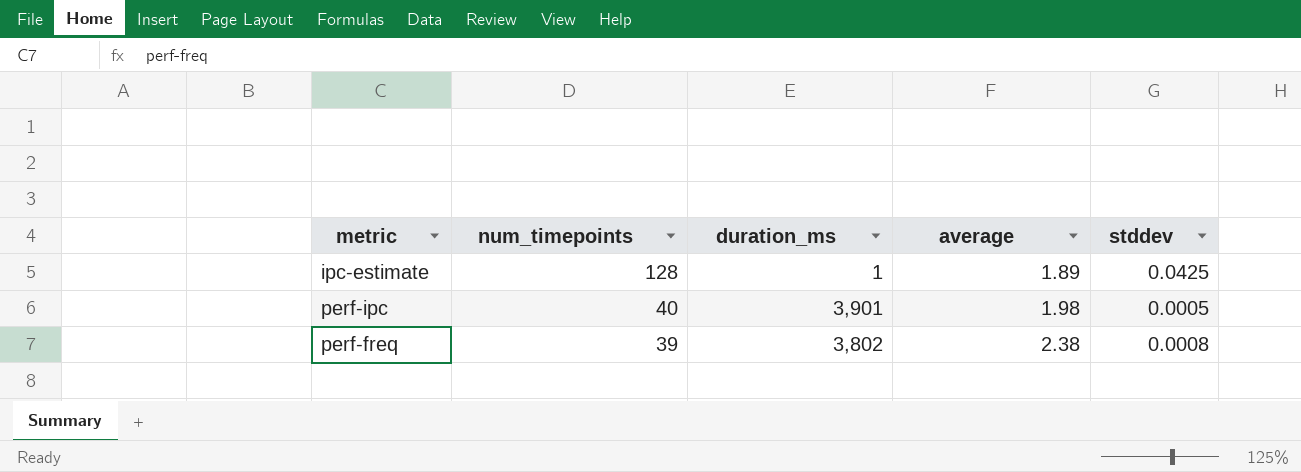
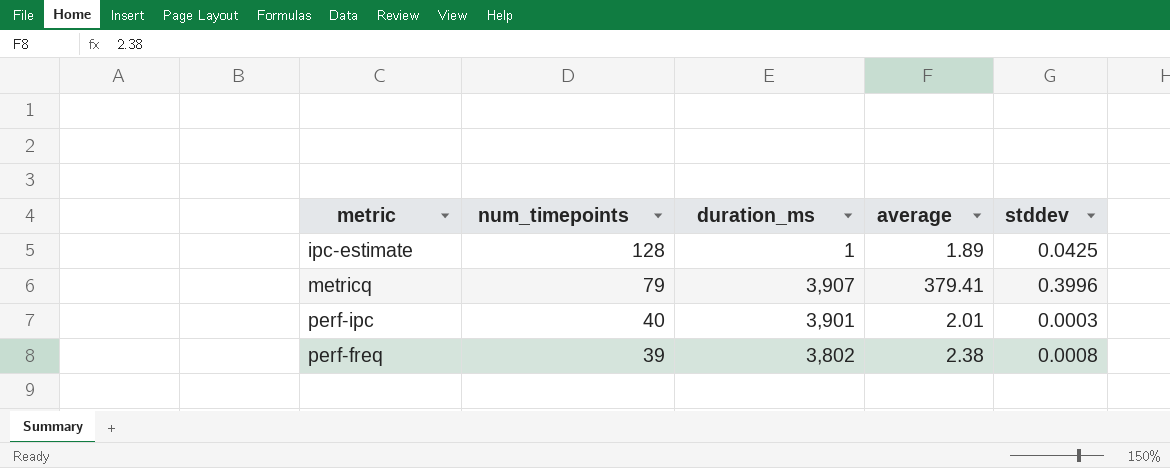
row metricq: none -> 79 | 3,907 | 379.41 | 0.3996
perf-ipc | average: 1.98 -> 2.01
perf-ipc | stddev: 0.0005 -> 0.0003

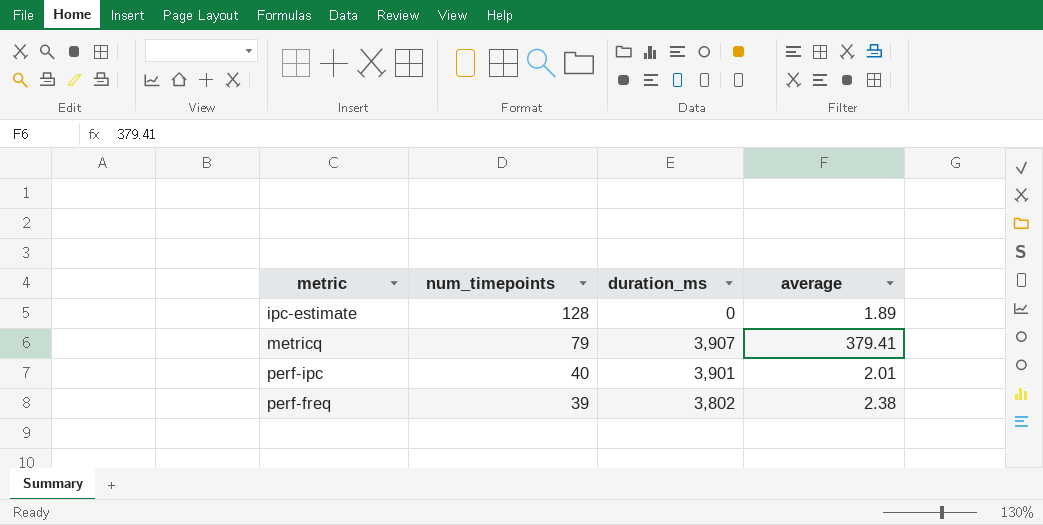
column stddev | position: 5 -> none
ipc-estimate | duration_ms: 1 -> 0

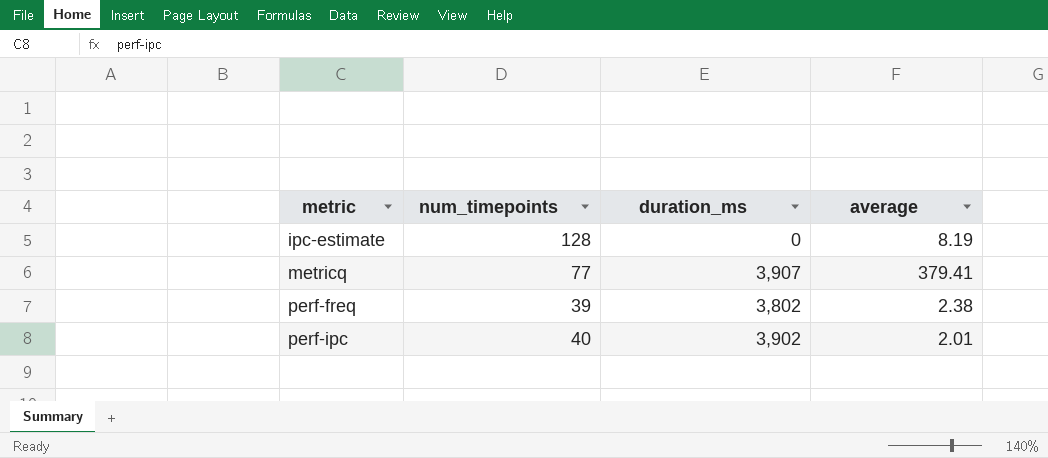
row order: num_timepoints descending -> metric ascending
ipc-estimate | average: 1.89 -> 8.19
metricq | num_timepoints: 79 -> 77
perf-ipc | duration_ms: 3,901 -> 3,902

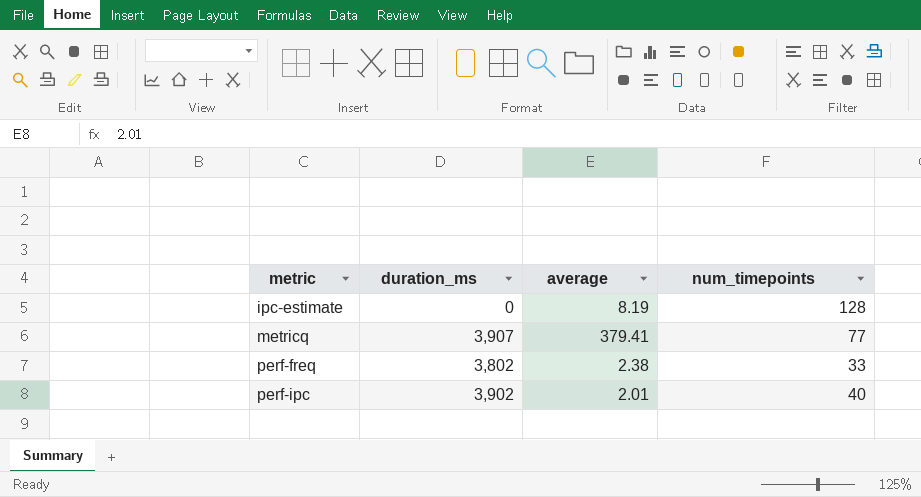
column num_timepoints | position: 2 -> 4
perf-freq | num_timepoints: 39 -> 33

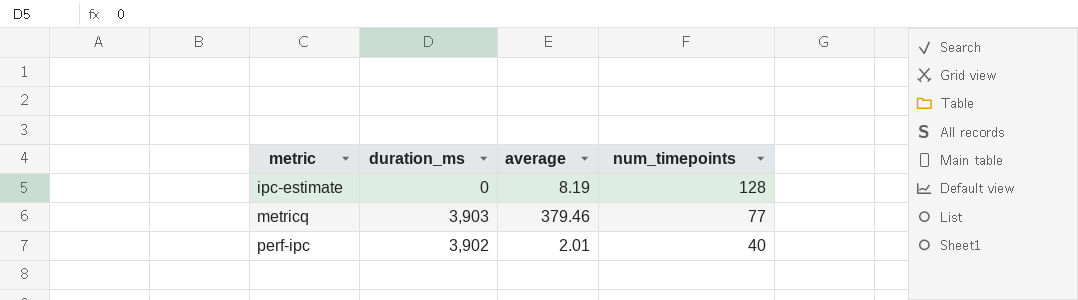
row perf-freq: 3,802 | 2.38 | 33 -> none
metricq | duration_ms: 3,907 -> 3,903
metricq | average: 379.41 -> 379.46

